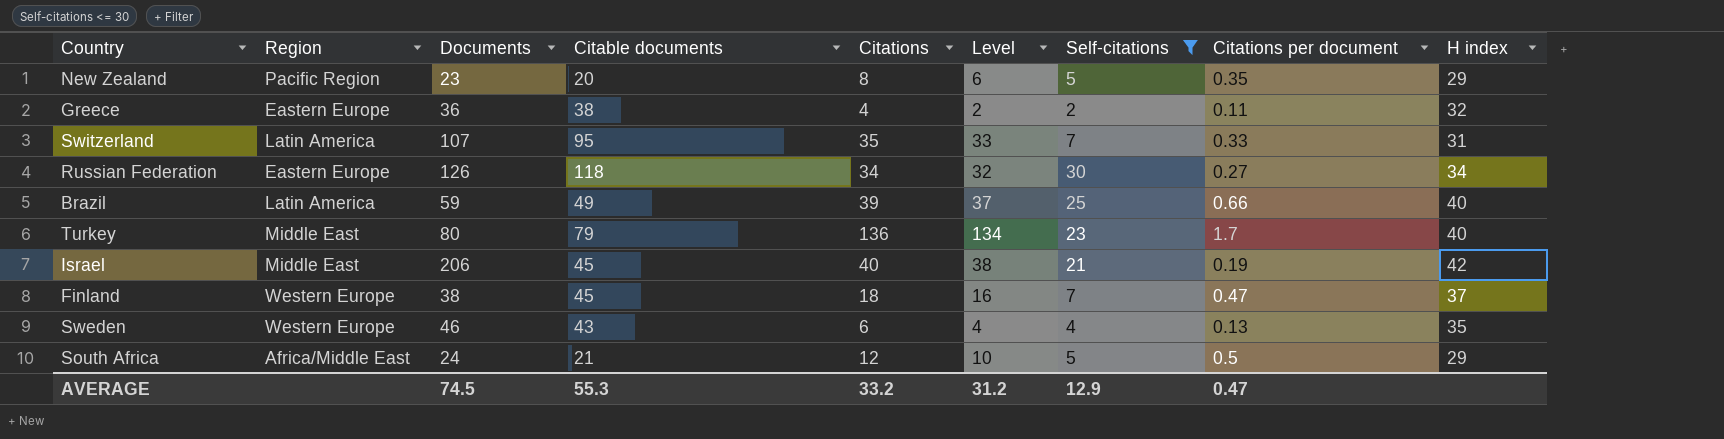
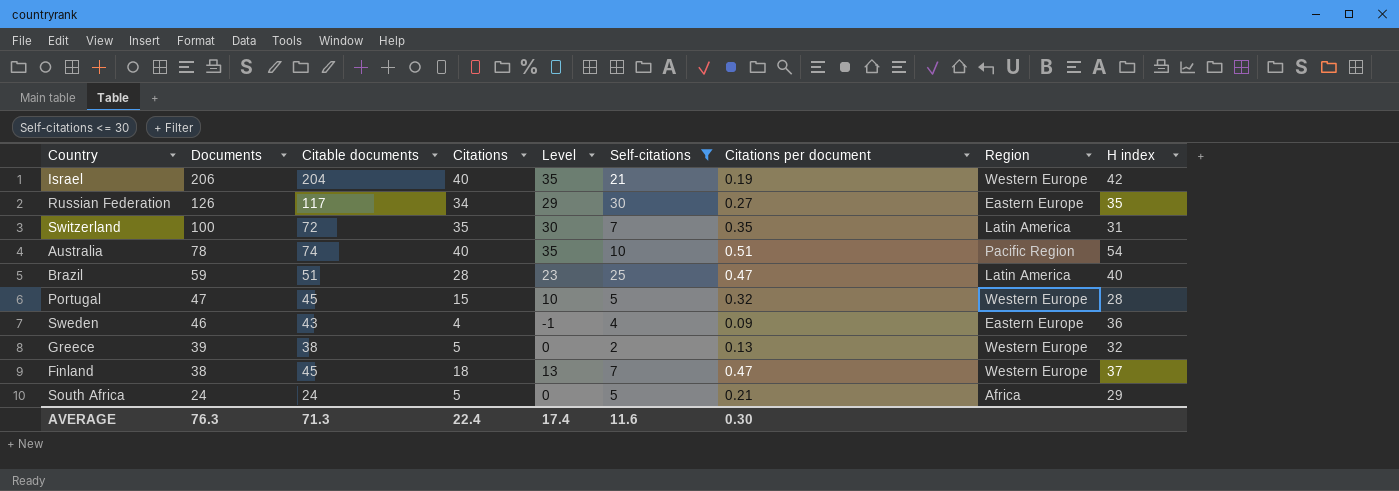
row order: none -> Documents descending
column Level | formula: [Citations] - 2 -> [Citations] - 5
column Region | position: 2 -> 8
row New Zealand: Pacific Region | 23 | 20 | 8 | 6 | 5 | 0.35 | 29 -> none
row Turkey: Middle East | 80 | 79 | 136 | 134 | 23 | 1.7 | 40 -> none
Israel | Citable documents: 45 -> 204
Israel | Region: Middle East -> Western Europe
Russian Federation | Citable documents: 118 -> 117
Russian Federation | H index: 34 -> 35
Switzerland | Documents: 107 -> 100
Switzerland | Citable documents: 95 -> 72
Switzerland | Citations per document: 0.33 -> 0.35
row Australia: none -> 78 | 74 | 40 | 35 | 10 | 0.51 | Pacific Region | 54
Brazil | Citable documents: 49 -> 51
Brazil | Citations: 39 -> 28
Brazil | Citations per document: 0.66 -> 0.47
row Portugal: none -> 47 | 45 | 15 | 10 | 5 | 0.32 | Western Europe | 28
Sweden | Citations: 6 -> 4
Sweden | Citations per document: 0.13 -> 0.09
Sweden | Region: Western Europe -> Eastern Europe
Sweden | H index: 35 -> 36
Greece | Documents: 36 -> 39
Greece | Citations: 4 -> 5
Greece | Citations per document: 0.11 -> 0.13
Greece | Region: Eastern Europe -> Western Europe
South Africa | Citable documents: 21 -> 24
South Africa | Citations: 12 -> 5
South Africa | Citations per document: 0.5 -> 0.21
South Africa | Region: Africa/Middle East -> Africa
AVERAGE | Documents: 74.5 -> 76.3
AVERAGE | Citable documents: 55.3 -> 71.3
AVERAGE | Citations: 33.2 -> 22.4
AVERAGE | Level: 31.2 -> 17.4
AVERAGE | Self-citations: 12.9 -> 11.6
AVERAGE | Citations per document: 0.47 -> 0.30

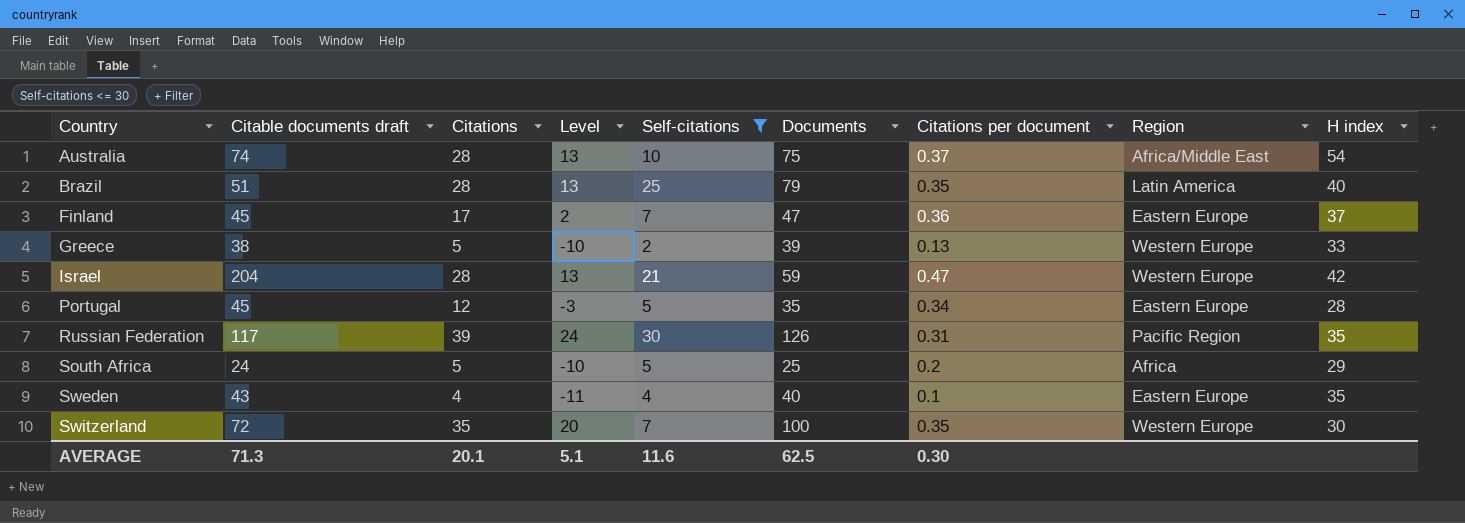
row order: Documents descending -> Country ascending
column name: Citable documents -> Citable documents draft
column Level | formula: [Citations] - 5 -> [Citations] - 15
column Documents | position: 2 -> 6
Australia | Citations: 40 -> 28
Australia | Documents: 78 -> 75
Australia | Citations per document: 0.51 -> 0.37
Australia | Region: Pacific Region -> Africa/Middle East
Brazil | Documents: 59 -> 79
Brazil | Citations per document: 0.47 -> 0.35
Finland | Citations: 18 -> 17
Finland | Documents: 38 -> 47
Finland | Citations per document: 0.47 -> 0.36
Finland | Region: Western Europe -> Eastern Europe
Greece | H index: 32 -> 33
Israel | Citations: 40 -> 28
Israel | Documents: 206 -> 59
Israel | Citations per document: 0.19 -> 0.47
Portugal | Citations: 15 -> 12
Portugal | Documents: 47 -> 35
Portugal | Citations per document: 0.32 -> 0.34
Portugal | Region: Western Europe -> Eastern Europe
Russian Federation | Citations: 34 -> 39
Russian Federation | Citations per document: 0.27 -> 0.31
Russian Federation | Region: Eastern Europe -> Pacific Region
South Africa | Documents: 24 -> 25
South Africa | Citations per document: 0.21 -> 0.2
Sweden | Documents: 46 -> 40
Sweden | Citations per document: 0.09 -> 0.1
Sweden | H index: 36 -> 35
Switzerland | Region: Latin America -> Western Europe
Switzerland | H index: 31 -> 30
AVERAGE | Citations: 22.4 -> 20.1
AVERAGE | Level: 17.4 -> 5.1
AVERAGE | Documents: 76.3 -> 62.5

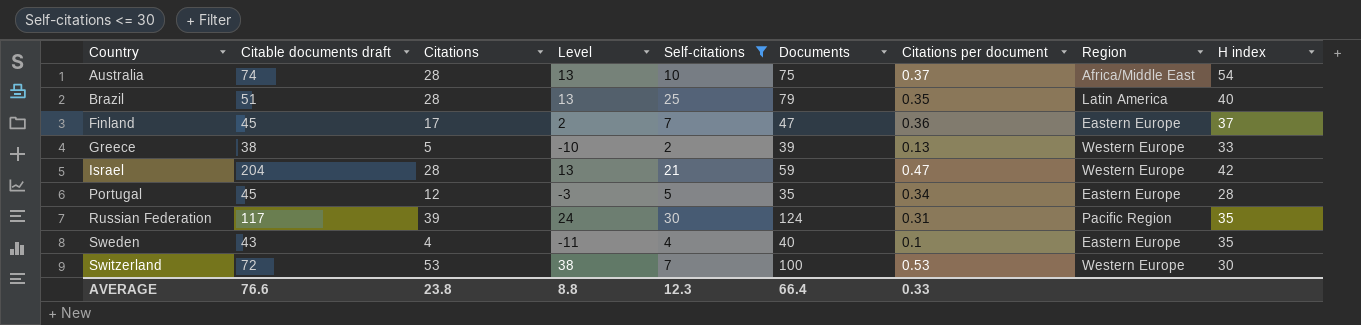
row South Africa: 24 | 5 | -10 | 5 | 25 | 0.2 | Africa | 29 -> none
Russian Federation | Documents: 126 -> 124
Switzerland | Citations: 35 -> 53
Switzerland | Level: 20 -> 38
Switzerland | Citations per document: 0.35 -> 0.53
AVERAGE | Citable documents draft: 71.3 -> 76.6
AVERAGE | Citations: 20.1 -> 23.8
AVERAGE | Level: 5.1 -> 8.8
AVERAGE | Self-citations: 11.6 -> 12.3
AVERAGE | Documents: 62.5 -> 66.4
AVERAGE | Citations per document: 0.30 -> 0.33

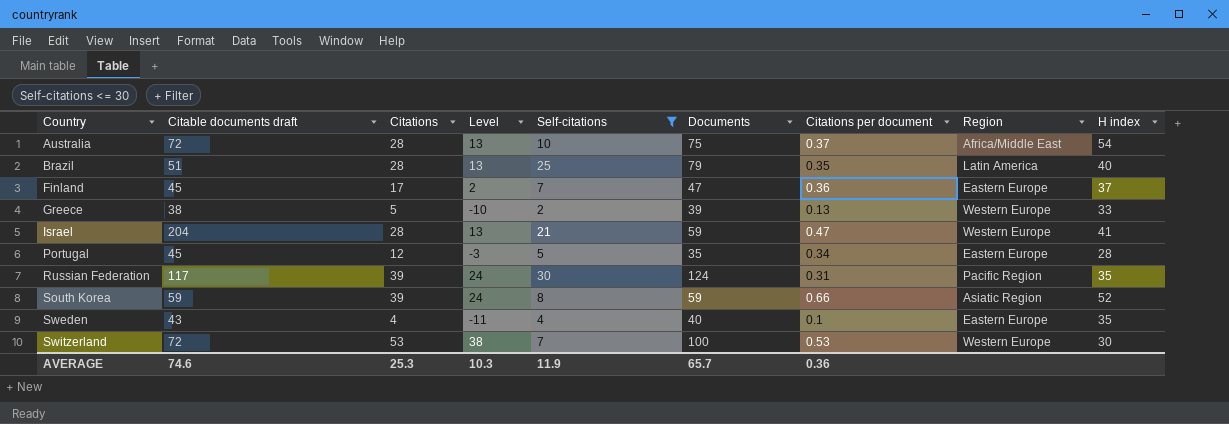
Australia | Citable documents draft: 74 -> 72
Israel | H index: 42 -> 41
row South Korea: none -> 59 | 39 | 24 | 8 | 59 | 0.66 | Asiatic Region | 52
AVERAGE | Citable documents draft: 76.6 -> 74.6
AVERAGE | Citations: 23.8 -> 25.3
AVERAGE | Level: 8.8 -> 10.3
AVERAGE | Self-citations: 12.3 -> 11.9
AVERAGE | Documents: 66.4 -> 65.7
AVERAGE | Citations per document: 0.33 -> 0.36

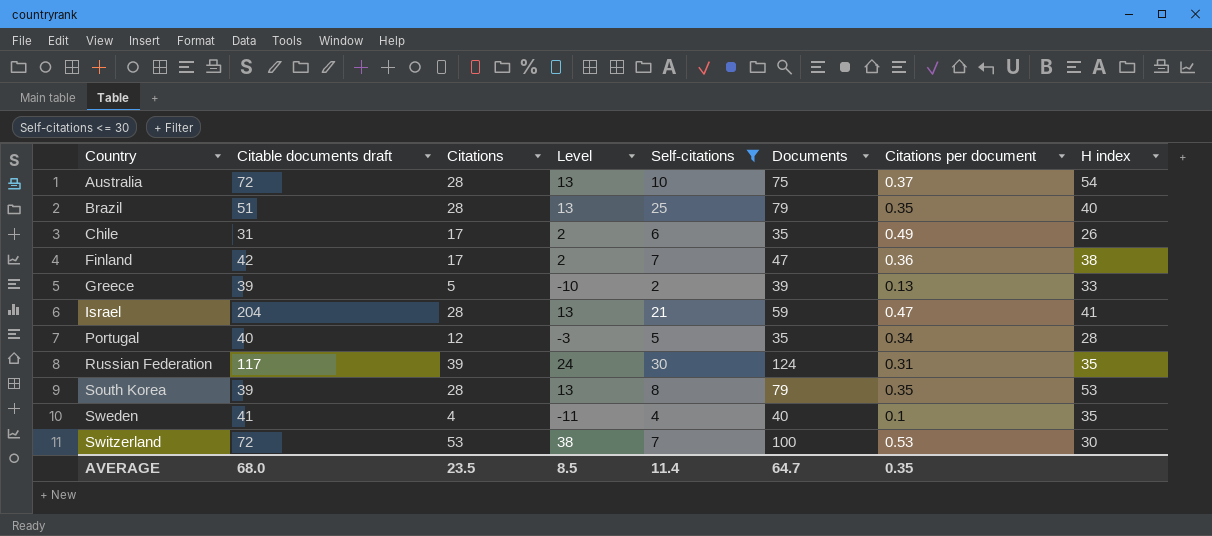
column Region | position: 8 -> none
row Chile: none -> 31 | 17 | 2 | 6 | 35 | 0.49 | 26
Finland | Citable documents draft: 45 -> 42
Finland | H index: 37 -> 38
Greece | Citable documents draft: 38 -> 39
Portugal | Citable documents draft: 45 -> 40
South Korea | Citable documents draft: 59 -> 39
South Korea | Citations: 39 -> 28
South Korea | Level: 24 -> 13
South Korea | Documents: 59 -> 79
South Korea | Citations per document: 0.66 -> 0.35
South Korea | H index: 52 -> 53
Sweden | Citable documents draft: 43 -> 41
AVERAGE | Citable documents draft: 74.6 -> 68.0
AVERAGE | Citations: 25.3 -> 23.5
AVERAGE | Level: 10.3 -> 8.5
AVERAGE | Self-citations: 11.9 -> 11.4
AVERAGE | Documents: 65.7 -> 64.7
AVERAGE | Citations per document: 0.36 -> 0.35

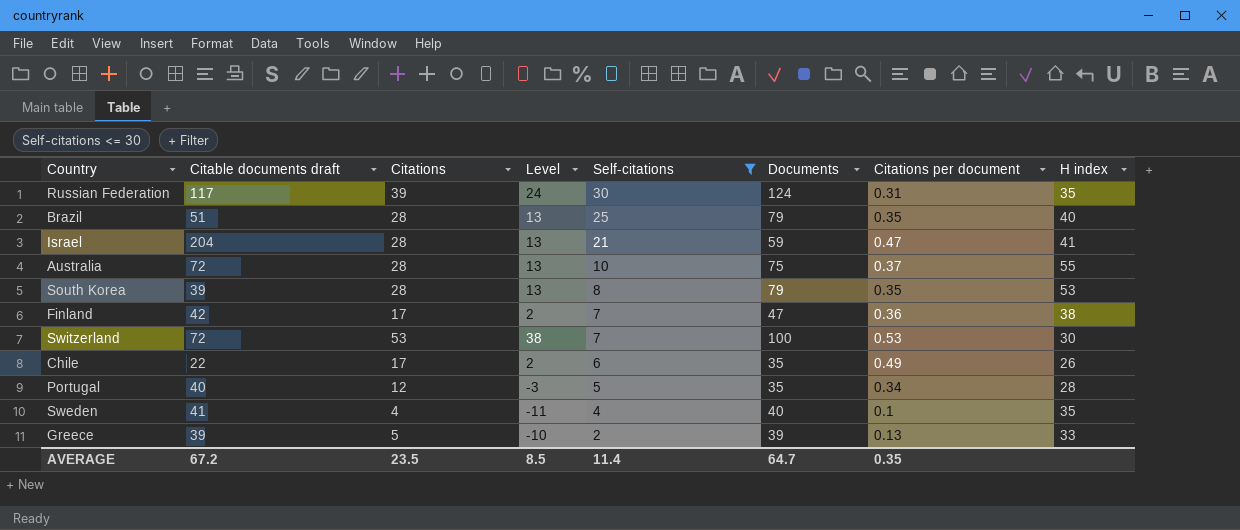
row order: Country ascending -> Self-citations descending
Australia | H index: 54 -> 55
Chile | Citable documents draft: 31 -> 22
AVERAGE | Citable documents draft: 68.0 -> 67.2

